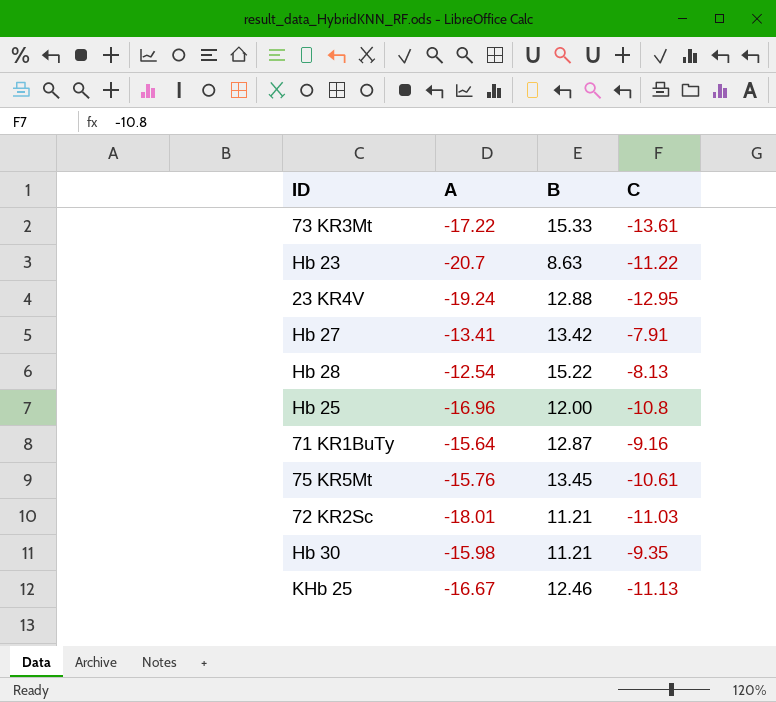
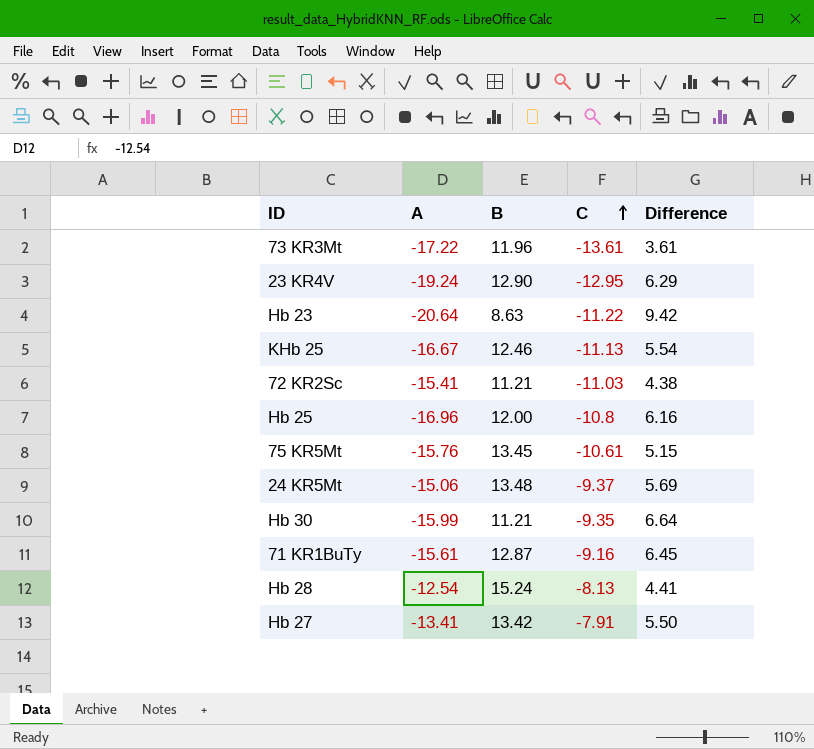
row order: none -> C ascending
column Difference | formula: none -> [C] - [A]
73 KR3Mt | B: 15.33 -> 11.96
23 KR4V | B: 12.88 -> 12.90
Hb 23 | A: -20.7 -> -20.64
72 KR2Sc | A: -18.01 -> -15.41
row 24 KR5Mt: none -> -15.06 | 13.48 | -9.37 | 5.69
Hb 30 | A: -15.98 -> -15.99
71 KR1BuTy | A: -15.64 -> -15.61
Hb 28 | B: 15.22 -> 15.24

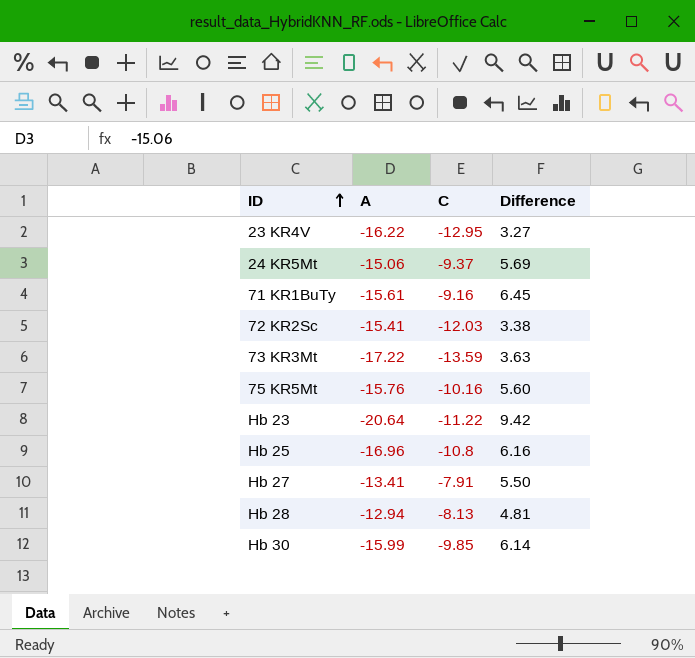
row order: C ascending -> ID ascending
column B | position: 3 -> none
row KHb 25: -16.67 | 12.46 | -11.13 | 5.54 -> none
23 KR4V | A: -19.24 -> -16.22
23 KR4V | Difference: 6.29 -> 3.27
72 KR2Sc | C: -11.03 -> -12.03
72 KR2Sc | Difference: 4.38 -> 3.38
73 KR3Mt | C: -13.61 -> -13.59
73 KR3Mt | Difference: 3.61 -> 3.63
75 KR5Mt | C: -10.61 -> -10.16
75 KR5Mt | Difference: 5.15 -> 5.60
Hb 28 | A: -12.54 -> -12.94
Hb 28 | Difference: 4.41 -> 4.81
Hb 30 | C: -9.35 -> -9.85
Hb 30 | Difference: 6.64 -> 6.14

